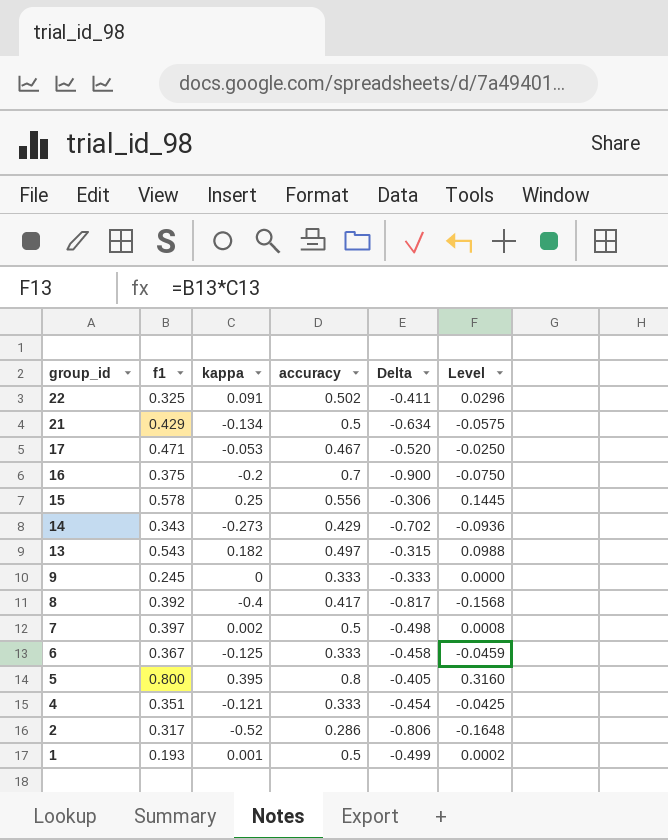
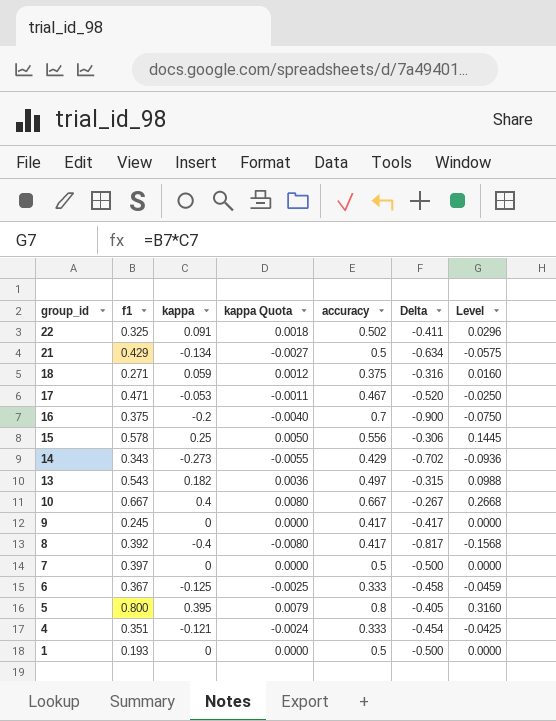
column kappa Quota | formula: none -> [kappa] * 0.02
row 2: 0.317 | -0.52 | 0.286 | -0.806 | -0.1648 -> none
row 18: none -> 0.271 | 0.059 | 0.0012 | 0.375 | -0.316 | 0.0160
row 10: none -> 0.667 | 0.4 | 0.0080 | 0.667 | -0.267 | 0.2668
9 | accuracy: 0.333 -> 0.417
9 | Delta: -0.333 -> -0.417
7 | kappa: 0.002 -> 0
7 | Delta: -0.498 -> -0.500
7 | Level: 0.0008 -> 0.0000
1 | kappa: 0.001 -> 0
1 | Delta: -0.499 -> -0.500
1 | Level: 0.0002 -> 0.0000

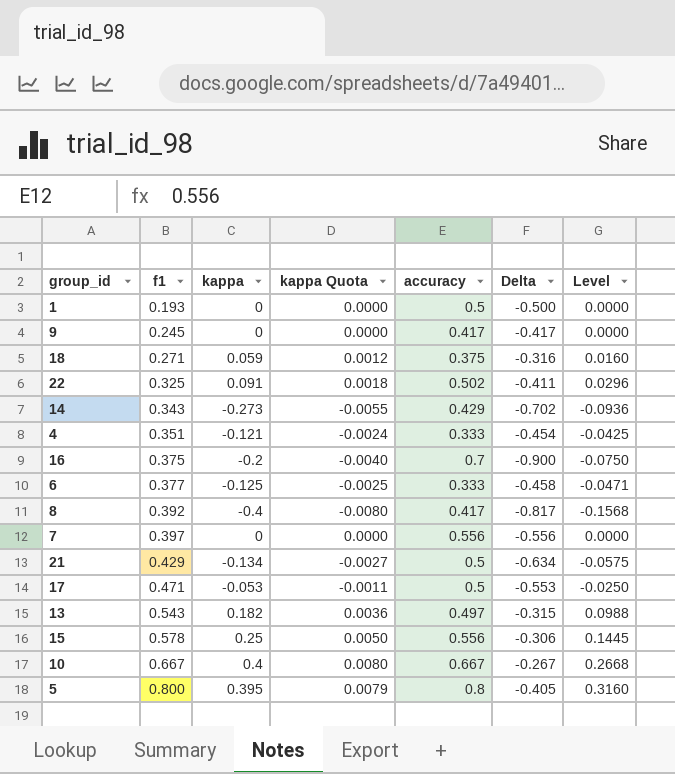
row order: group_id descending -> f1 ascending
6 | f1: 0.367 -> 0.377
6 | Level: -0.0459 -> -0.0471
7 | accuracy: 0.5 -> 0.556
7 | Delta: -0.500 -> -0.556
17 | accuracy: 0.467 -> 0.5
17 | Delta: -0.520 -> -0.553

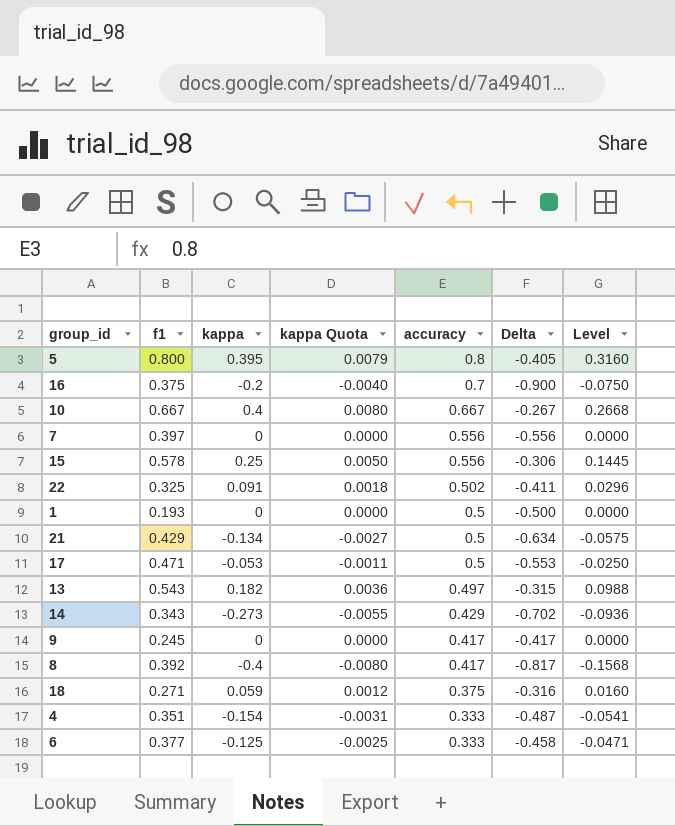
row order: f1 ascending -> accuracy descending
4 | kappa: -0.121 -> -0.154
4 | kappa Quota: -0.0024 -> -0.0031
4 | Delta: -0.454 -> -0.487
4 | Level: -0.0425 -> -0.0541

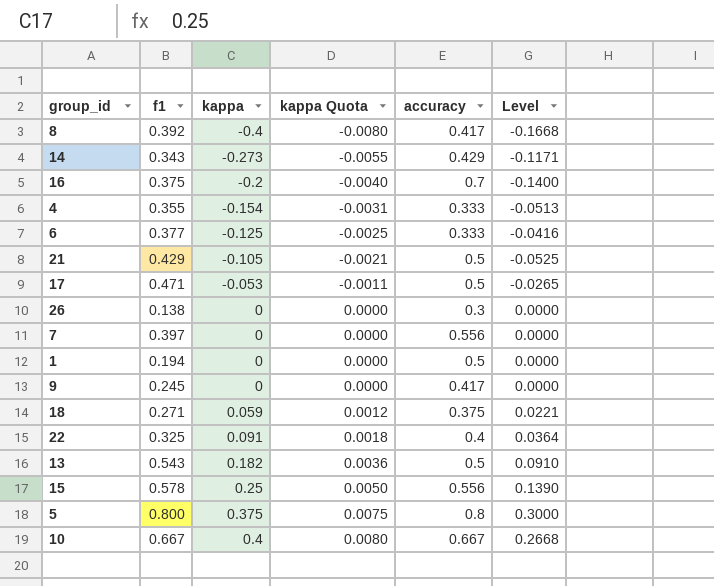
row order: accuracy descending -> kappa ascending
column Delta | formula: [kappa] - [accuracy] -> none
column Level | formula: [f1] * [kappa] -> [kappa] * [accuracy]
4 | f1: 0.351 -> 0.355
21 | kappa: -0.134 -> -0.105
21 | kappa Quota: -0.0027 -> -0.0021
row 26: none -> 0.138 | 0 | 0.0000 | 0.3 | 0.0000
1 | f1: 0.193 -> 0.194
22 | accuracy: 0.502 -> 0.4
13 | accuracy: 0.497 -> 0.5
5 | kappa: 0.395 -> 0.375
5 | kappa Quota: 0.0079 -> 0.0075

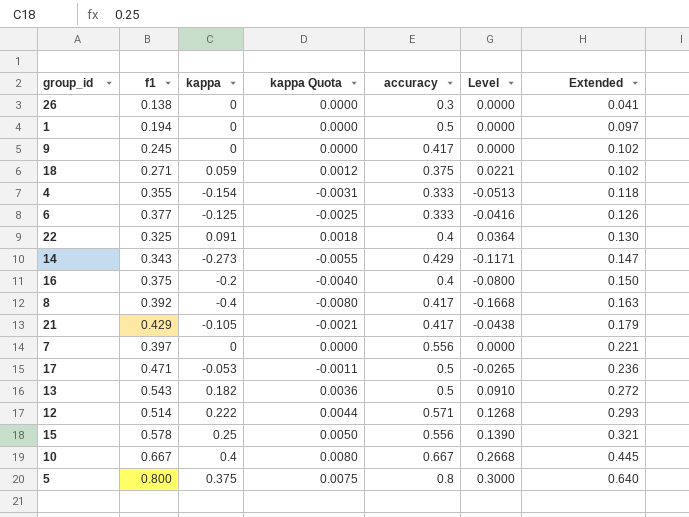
row order: kappa ascending -> Extended ascending
column Extended | formula: none -> [f1] * [accuracy]
16 | accuracy: 0.7 -> 0.4
16 | Level: -0.1400 -> -0.0800
21 | accuracy: 0.5 -> 0.417
21 | Level: -0.0525 -> -0.0438
row 12: none -> 0.514 | 0.222 | 0.0044 | 0.571 | 0.1268 | 0.293

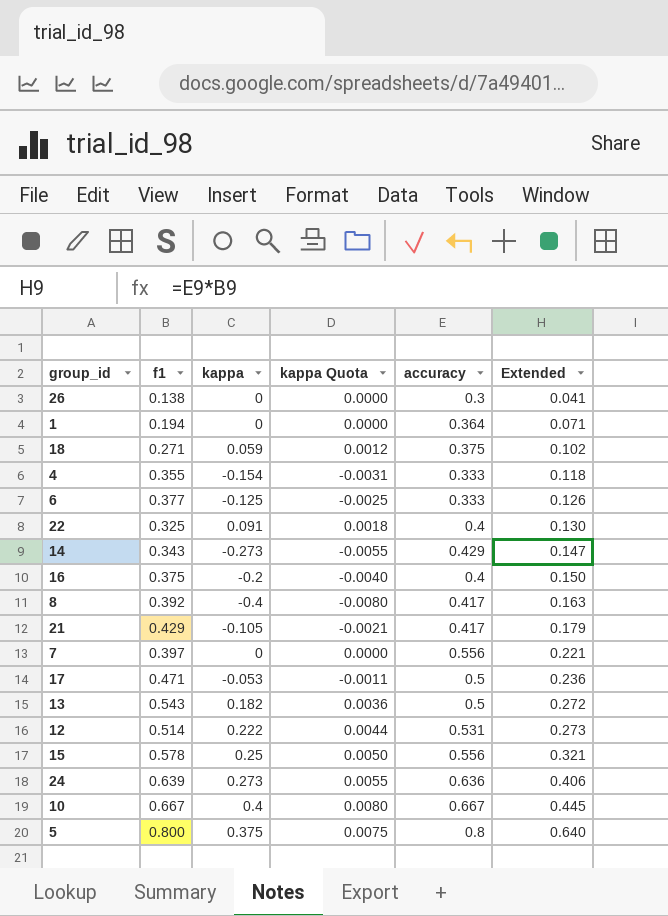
column Level | formula: [kappa] * [accuracy] -> none
row 9: 0.245 | 0 | 0.0000 | 0.417 | 0.0000 | 0.102 -> none
1 | accuracy: 0.5 -> 0.364
1 | Extended: 0.097 -> 0.071
12 | accuracy: 0.571 -> 0.531
12 | Extended: 0.293 -> 0.273
row 24: none -> 0.639 | 0.273 | 0.0055 | 0.636 | 0.406

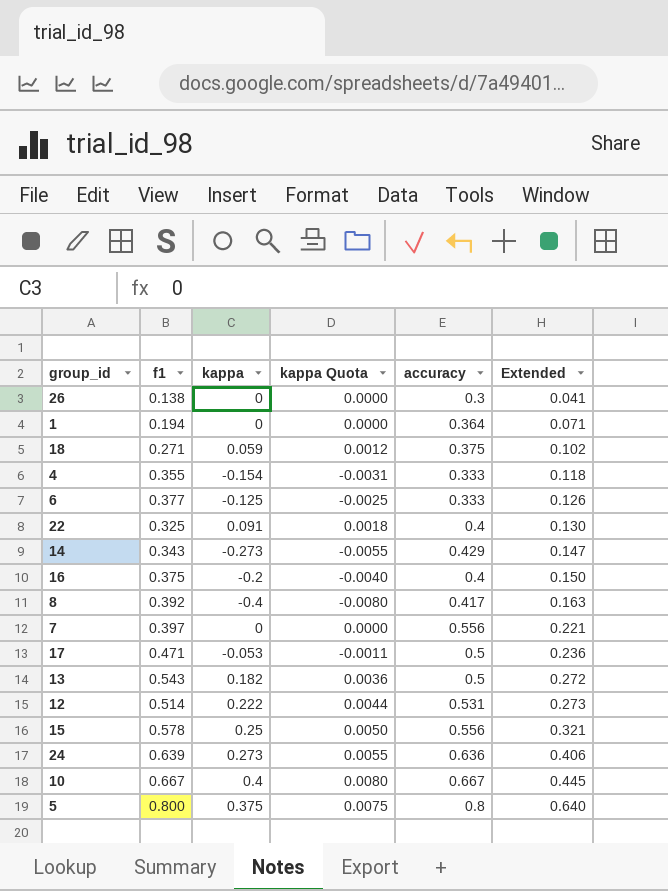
row 21: 0.429 | -0.105 | -0.0021 | 0.417 | 0.179 -> none

